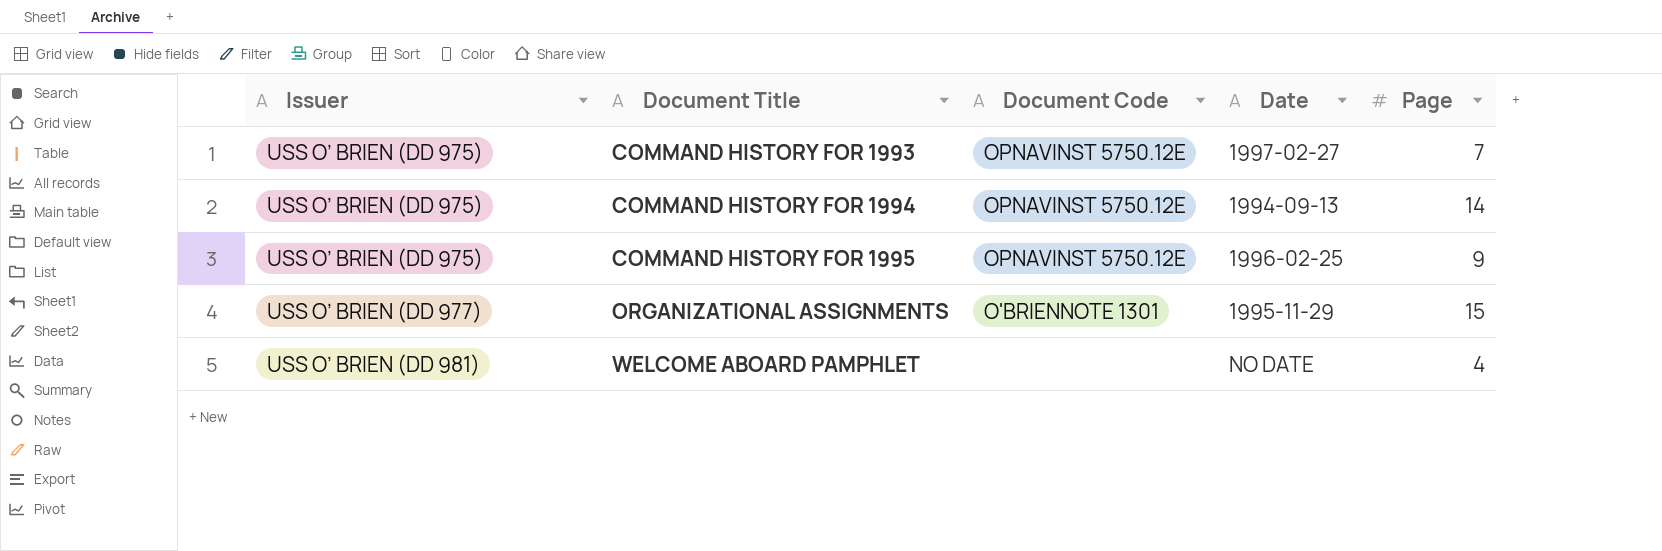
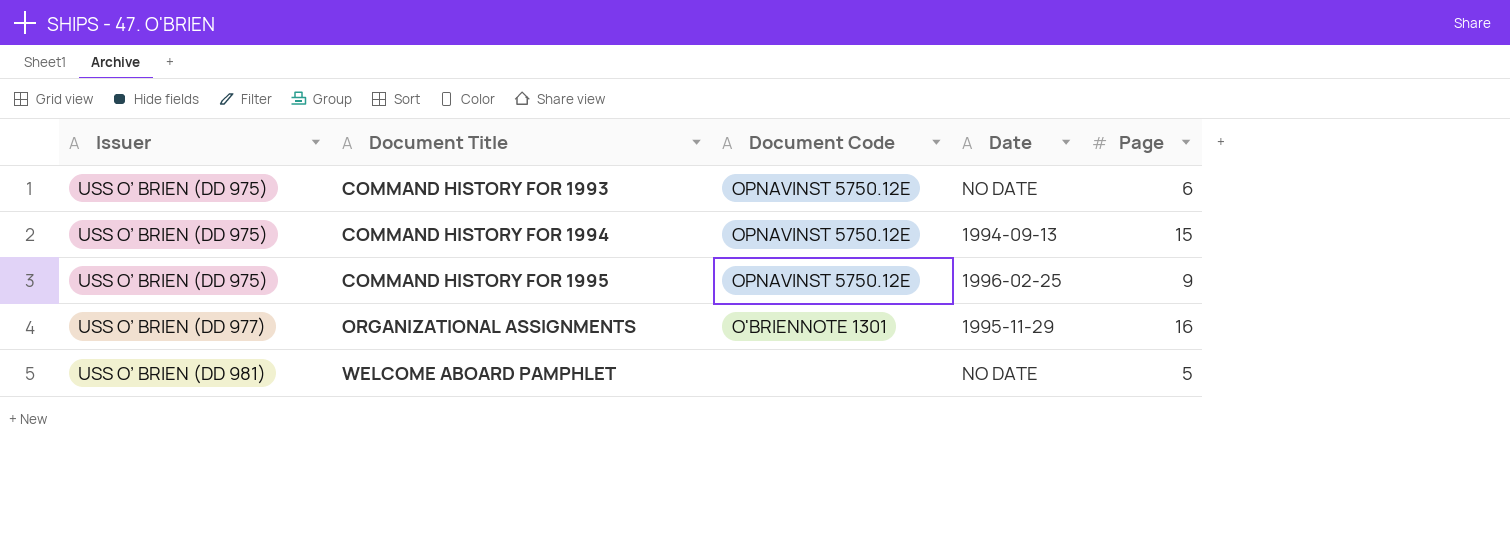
COMMAND HISTORY FOR 1993 | Date: 1997-02-27 -> NO DATE
COMMAND HISTORY FOR 1993 | Page: 7 -> 6
COMMAND HISTORY FOR 1994 | Page: 14 -> 15
ORGANIZATIONAL ASSIGNMENTS | Page: 15 -> 16
WELCOME ABOARD PAMPHLET | Page: 4 -> 5

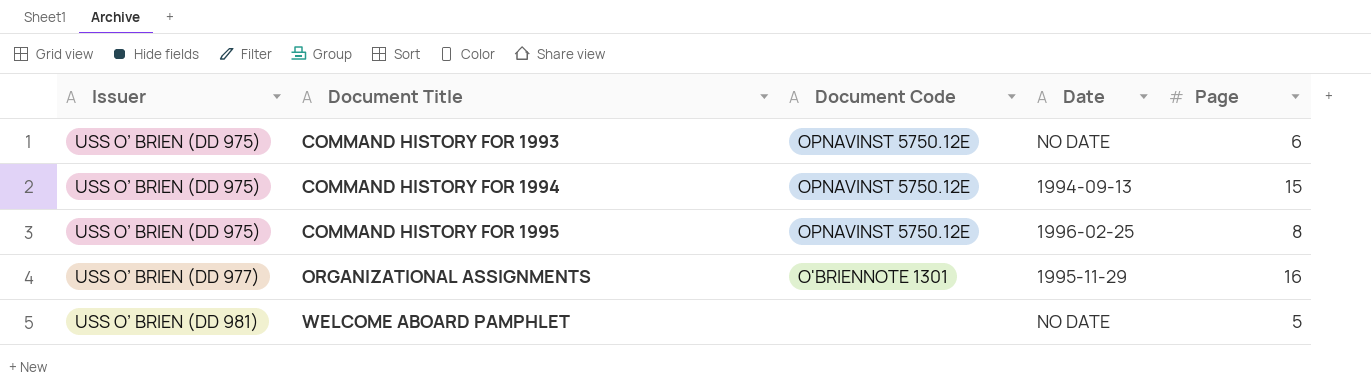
COMMAND HISTORY FOR 1995 | Page: 9 -> 8

